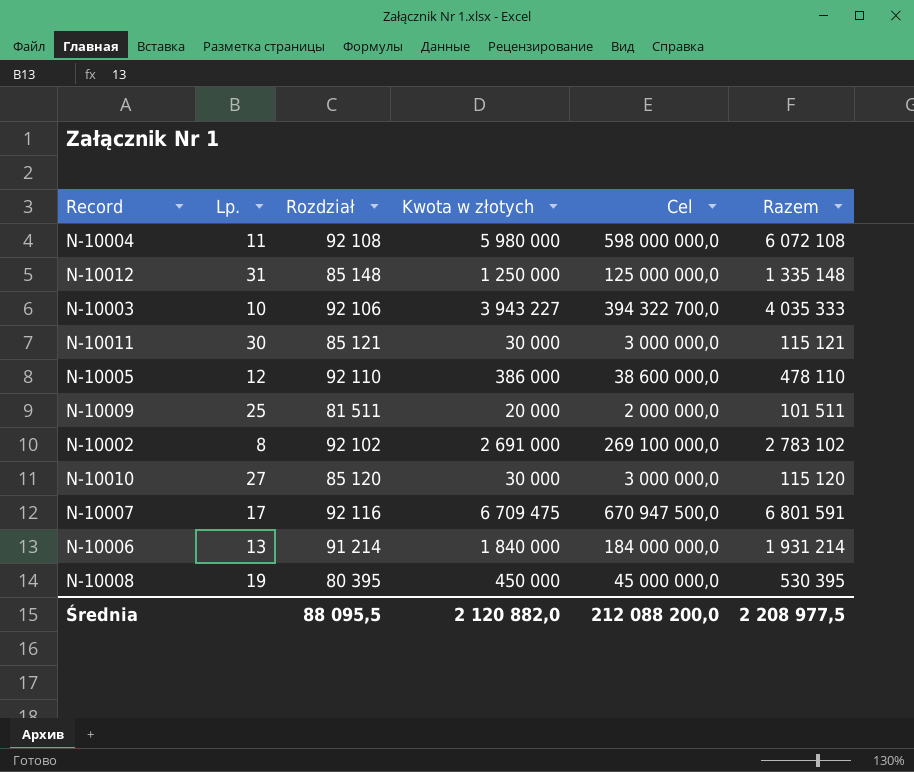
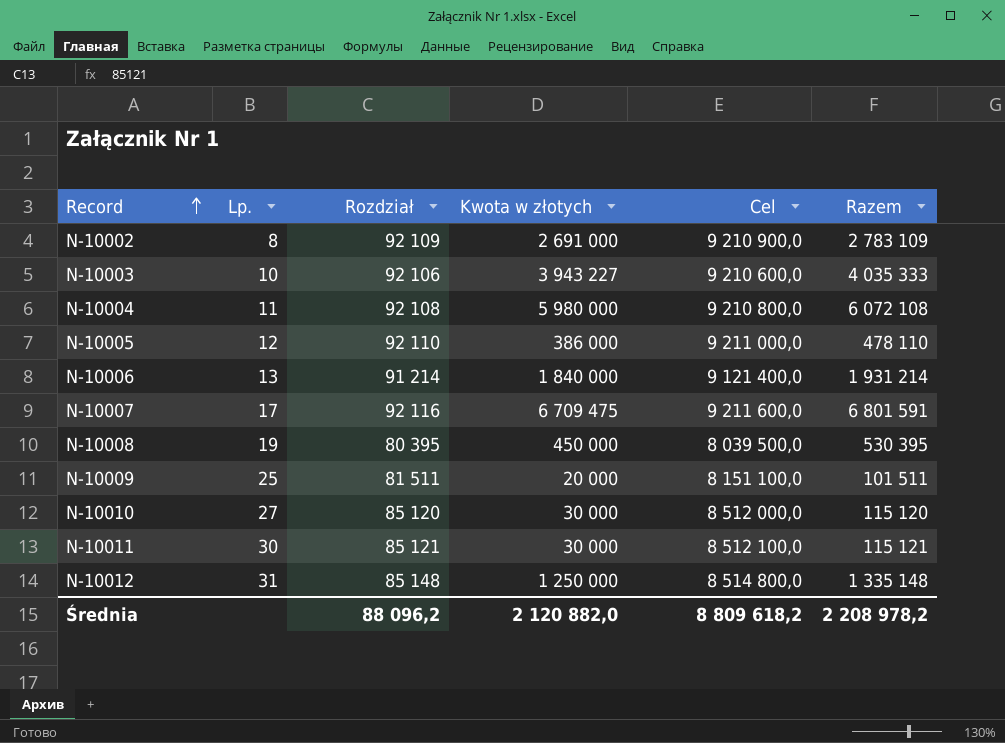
row order: none -> Record ascending
column Cel | formula: [Kwota w złotych] * 100 -> [Rozdział] * 100
N-10002 | Rozdział: 92 102 -> 92 109
N-10002 | Razem: 2 783 102 -> 2 783 109
Średnia | Rozdział: 88 095,5 -> 88 096,2
Średnia | Cel: 212 088 200,0 -> 8 809 618,2
Średnia | Razem: 2 208 977,5 -> 2 208 978,2

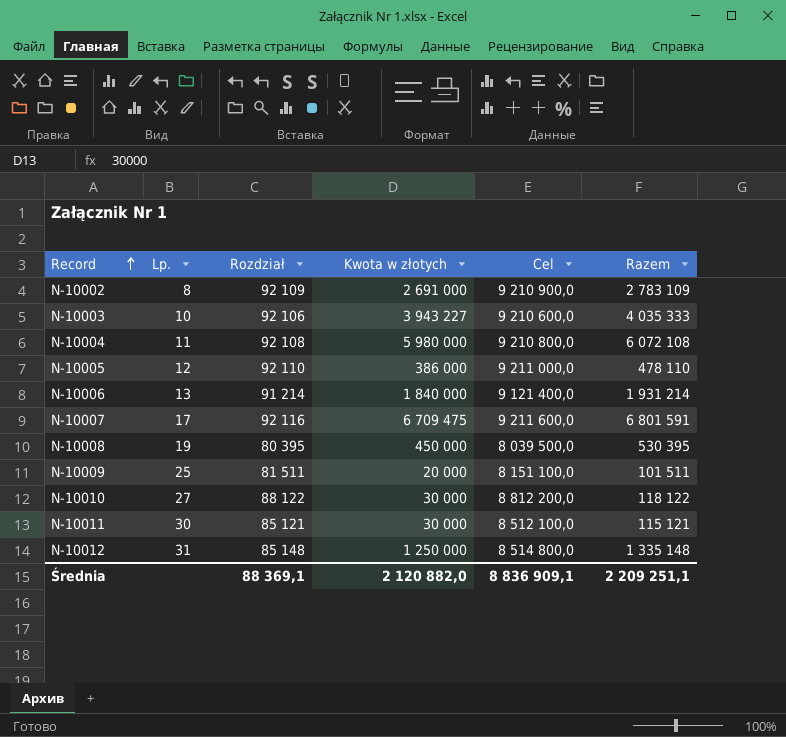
N-10010 | Rozdział: 85 120 -> 88 122
N-10010 | Cel: 8 512 000,0 -> 8 812 200,0
N-10010 | Razem: 115 120 -> 118 122
Średnia | Rozdział: 88 096,2 -> 88 369,1
Średnia | Cel: 8 809 618,2 -> 8 836 909,1
Średnia | Razem: 2 208 978,2 -> 2 209 251,1

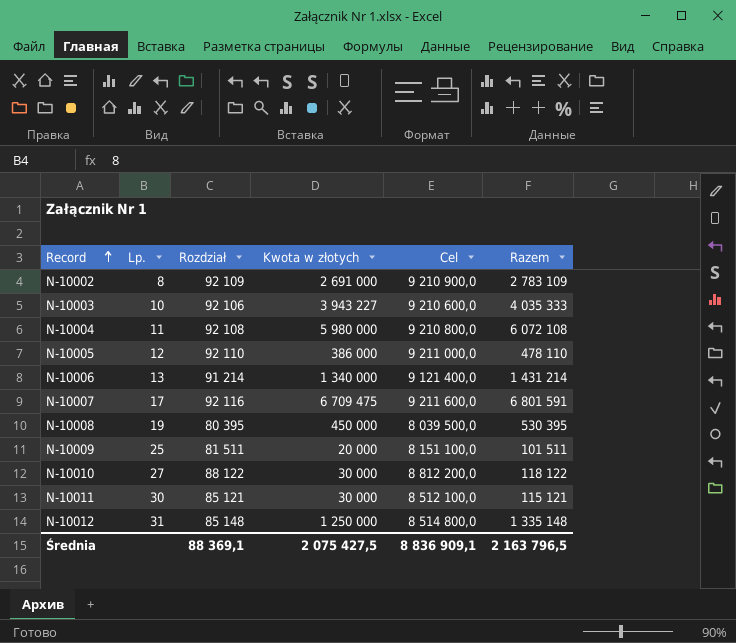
N-10006 | Kwota w złotych: 1 840 000 -> 1 340 000
N-10006 | Razem: 1 931 214 -> 1 431 214
Średnia | Kwota w złotych: 2 120 882,0 -> 2 075 427,5
Średnia | Razem: 2 209 251,1 -> 2 163 796,5

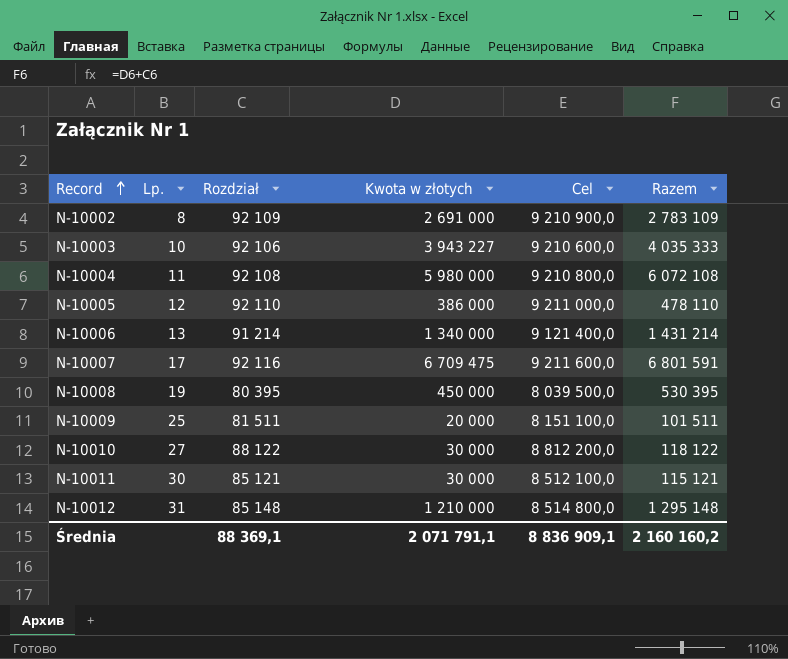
N-10012 | Kwota w złotych: 1 250 000 -> 1 210 000
N-10012 | Razem: 1 335 148 -> 1 295 148
Średnia | Kwota w złotych: 2 075 427,5 -> 2 071 791,1
Średnia | Razem: 2 163 796,5 -> 2 160 160,2

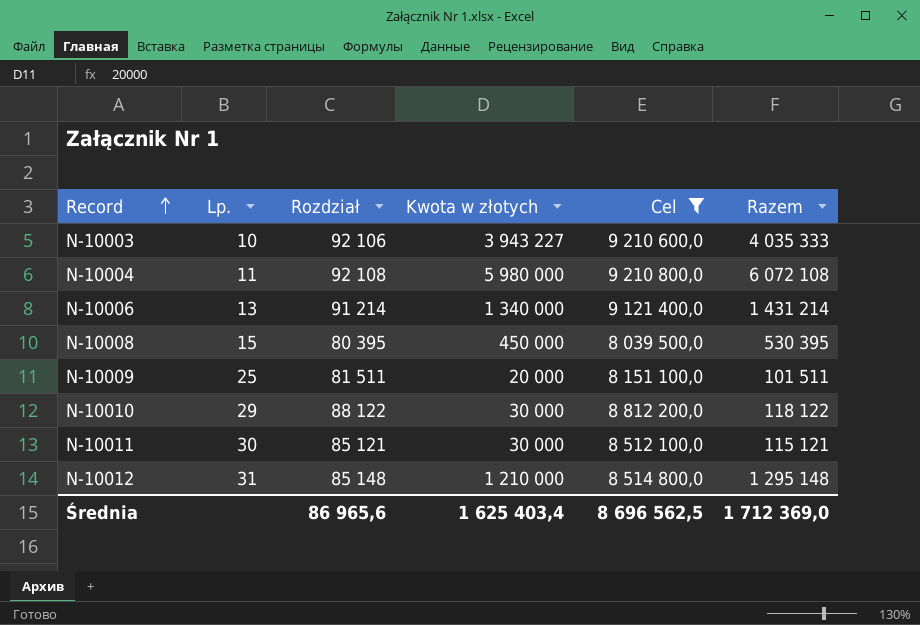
filter: none -> Cel <= 9 210 800,0
N-10008 | Lp.: 19 -> 15
N-10010 | Lp.: 27 -> 29
Średnia | Rozdział: 88 369,1 -> 86 965,6
Średnia | Kwota w złotych: 2 071 791,1 -> 1 625 403,4
Średnia | Cel: 8 836 909,1 -> 8 696 562,5
Średnia | Razem: 2 160 160,2 -> 1 712 369,0

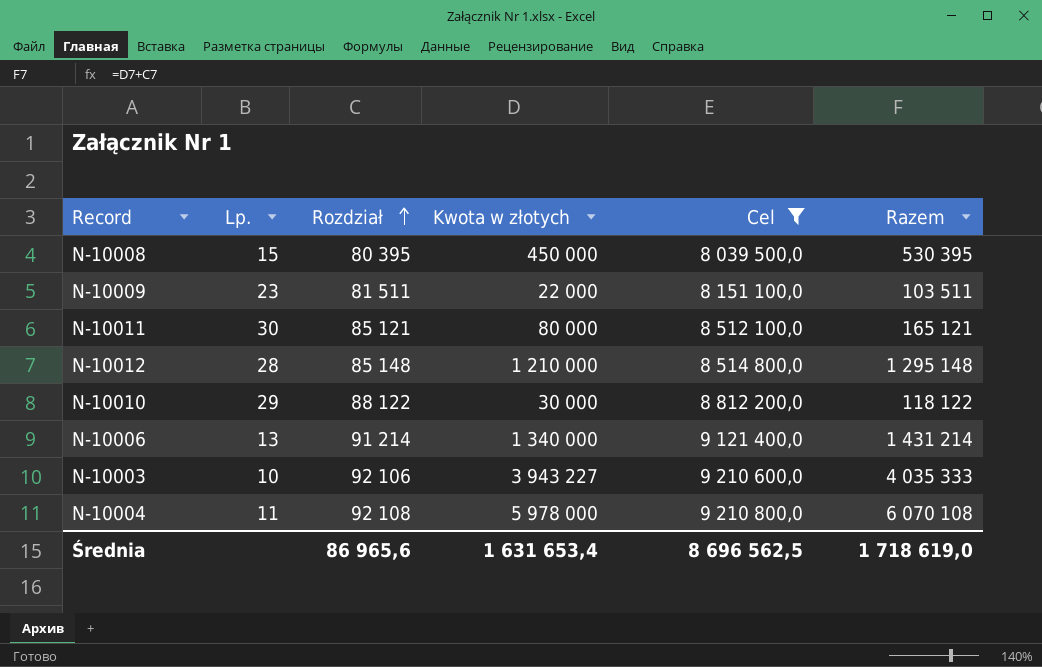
row order: Record ascending -> Rozdział ascending
N-10009 | Lp.: 25 -> 23
N-10009 | Kwota w złotych: 20 000 -> 22 000
N-10009 | Razem: 101 511 -> 103 511
N-10011 | Kwota w złotych: 30 000 -> 80 000
N-10011 | Razem: 115 121 -> 165 121
N-10012 | Lp.: 31 -> 28
N-10004 | Kwota w złotych: 5 980 000 -> 5 978 000
N-10004 | Razem: 6 072 108 -> 6 070 108
Średnia | Kwota w złotych: 1 625 403,4 -> 1 631 653,4
Średnia | Razem: 1 712 369,0 -> 1 718 619,0

